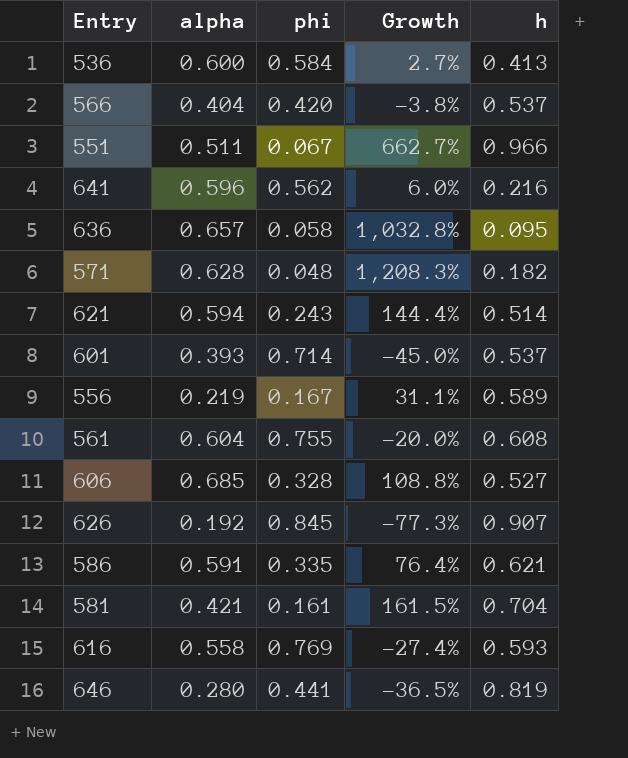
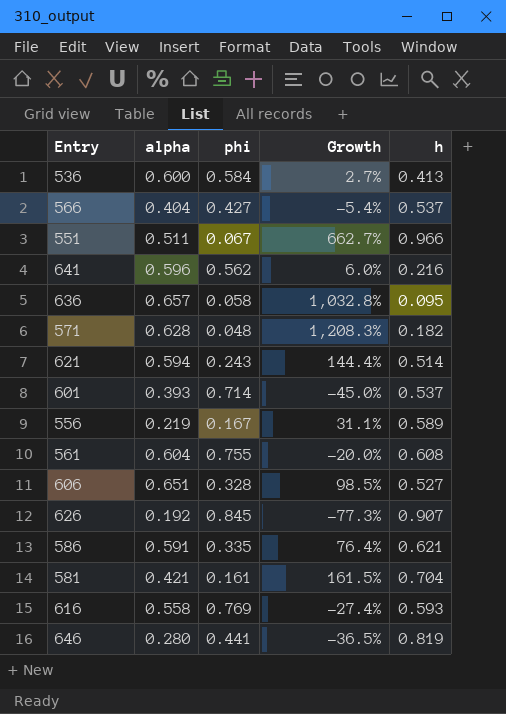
566 | phi: 0.420 -> 0.427
566 | Growth: -3.8% -> -5.4%
606 | alpha: 0.685 -> 0.651
606 | Growth: 108.8% -> 98.5%

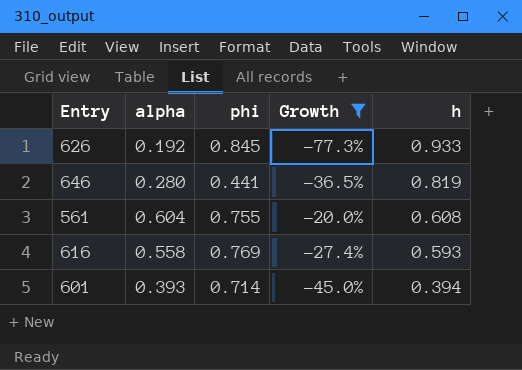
filter: none -> Growth <= -20.0%
row order: none -> h descending
626 | h: 0.907 -> 0.933
601 | h: 0.537 -> 0.394

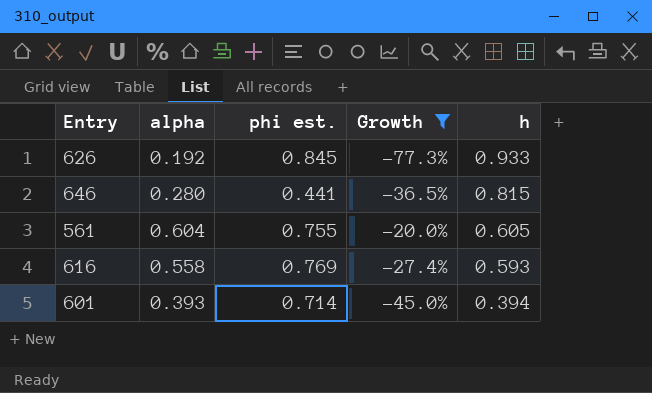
column name: phi -> phi est.
646 | h: 0.819 -> 0.815
561 | h: 0.608 -> 0.605

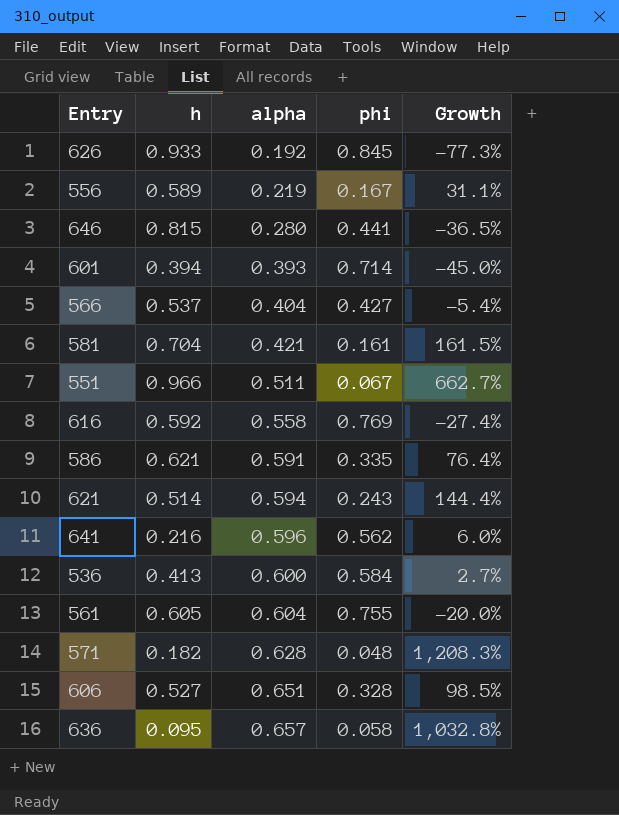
filter: Growth <= -20.0% -> none
row order: h descending -> alpha ascending
column h | position: 5 -> 2
column name: phi est. -> phi
616 | h: 0.593 -> 0.592

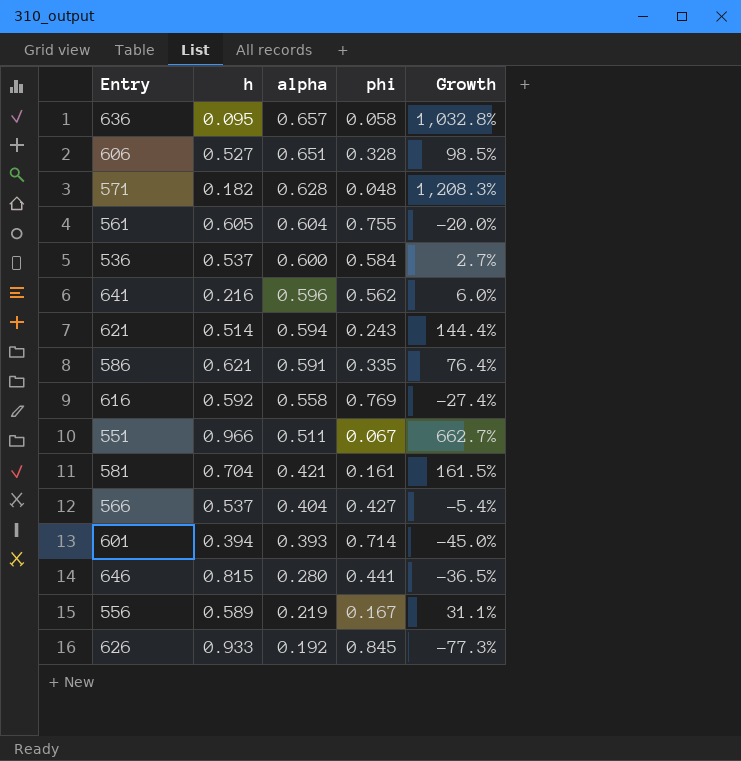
row order: alpha ascending -> alpha descending
536 | h: 0.413 -> 0.537

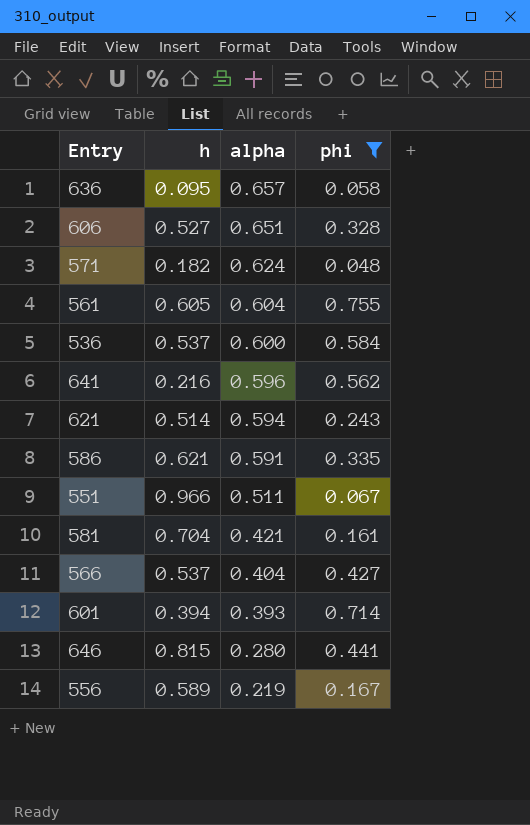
filter: none -> phi <= 0.755
column Growth | formula: ([alpha] - [phi]) / [phi] -> none
571 | alpha: 0.628 -> 0.624

